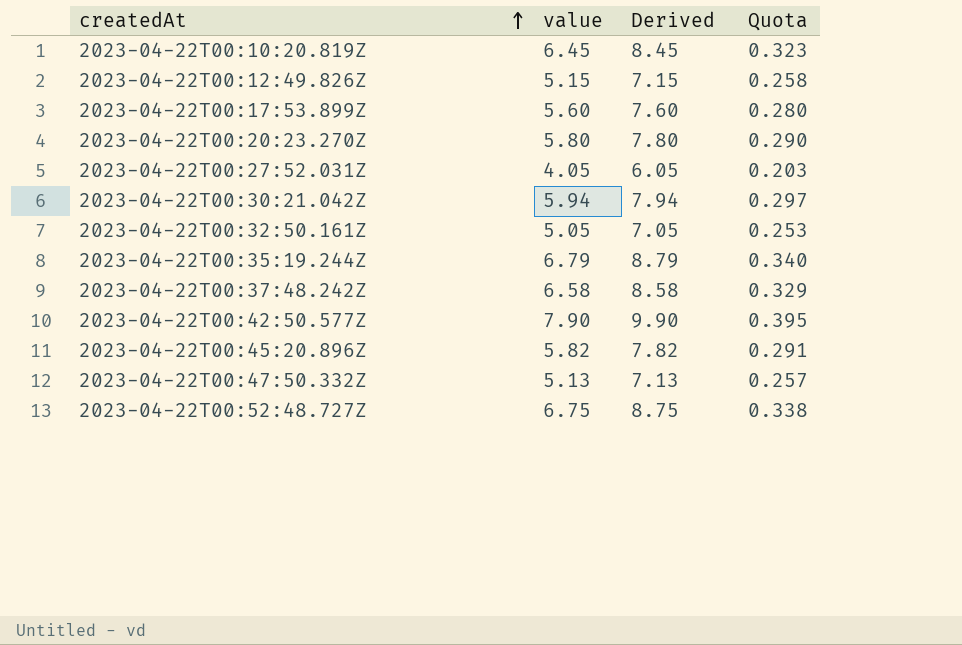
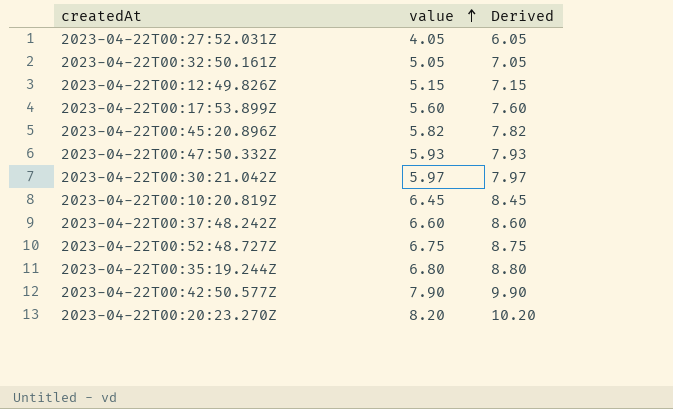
row order: createdAt ascending -> value ascending
column Quota | formula: [value] * 0.05 -> none
2023-04-22T00:47:50.332Z | value: 5.13 -> 5.93
2023-04-22T00:47:50.332Z | Derived: 7.13 -> 7.93
2023-04-22T00:30:21.042Z | value: 5.94 -> 5.97
2023-04-22T00:30:21.042Z | Derived: 7.94 -> 7.97
2023-04-22T00:37:48.242Z | value: 6.58 -> 6.60
2023-04-22T00:37:48.242Z | Derived: 8.58 -> 8.60
2023-04-22T00:35:19.244Z | value: 6.79 -> 6.80
2023-04-22T00:35:19.244Z | Derived: 8.79 -> 8.80
2023-04-22T00:20:23.270Z | value: 5.80 -> 8.20
2023-04-22T00:20:23.270Z | Derived: 7.80 -> 10.20

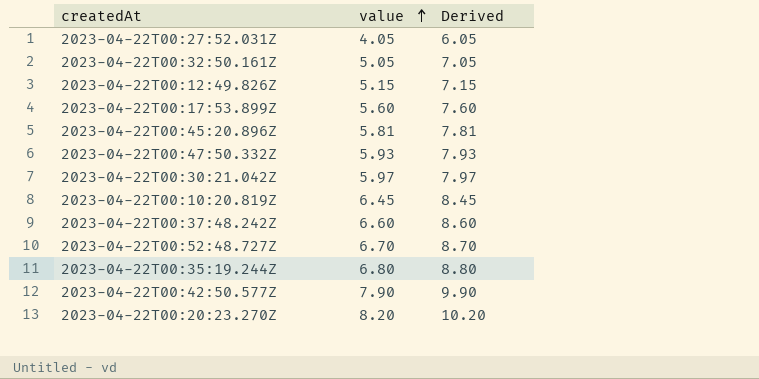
2023-04-22T00:45:20.896Z | value: 5.82 -> 5.81
2023-04-22T00:45:20.896Z | Derived: 7.82 -> 7.81
2023-04-22T00:52:48.727Z | value: 6.75 -> 6.70
2023-04-22T00:52:48.727Z | Derived: 8.75 -> 8.70

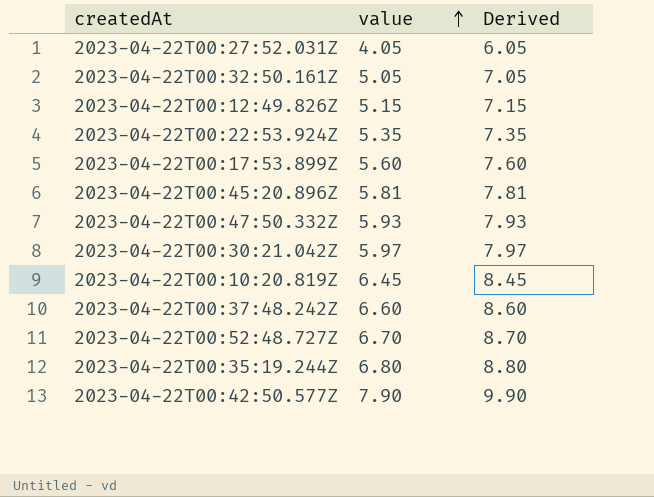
row 2023-04-22T00:20:23.270Z: 8.20 | 10.20 -> none
row 2023-04-22T00:22:53.924Z: none -> 5.35 | 7.35

